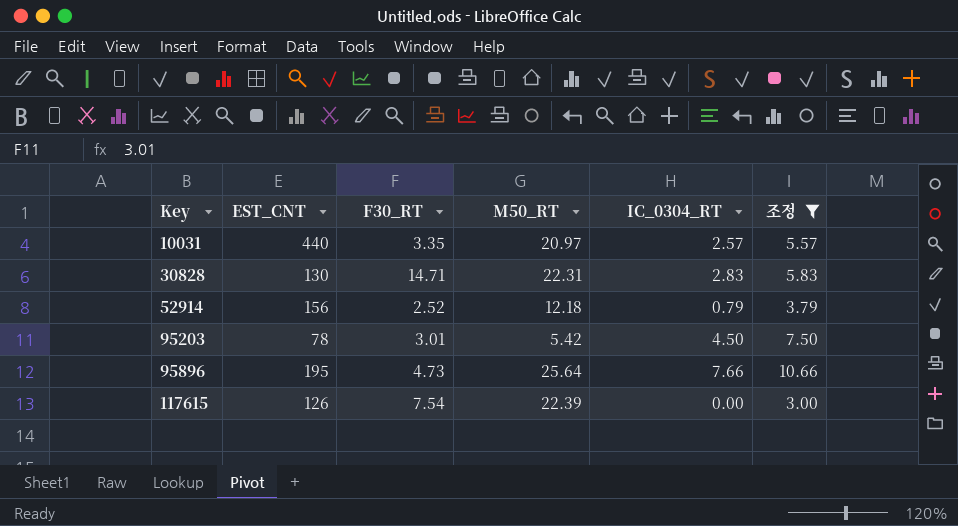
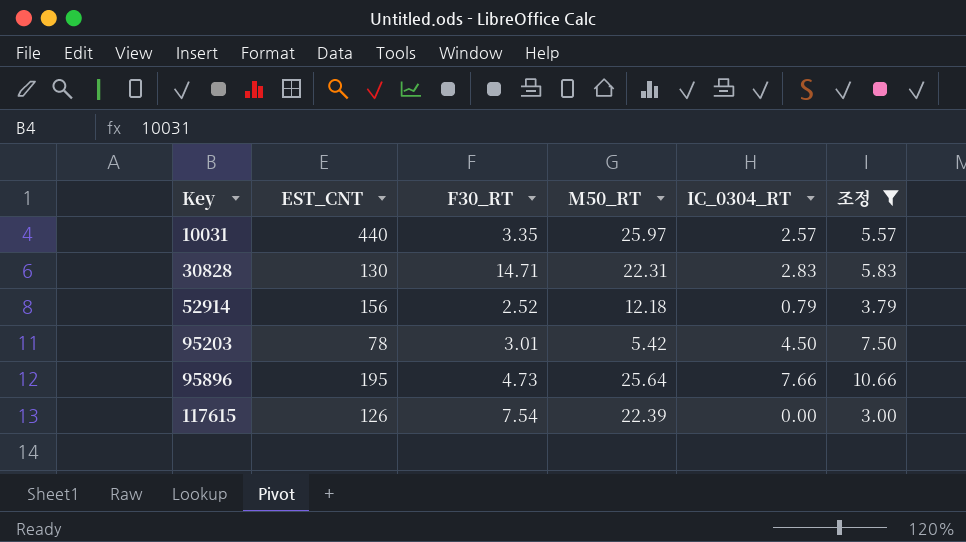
10031 | M50_RT: 20.97 -> 25.97

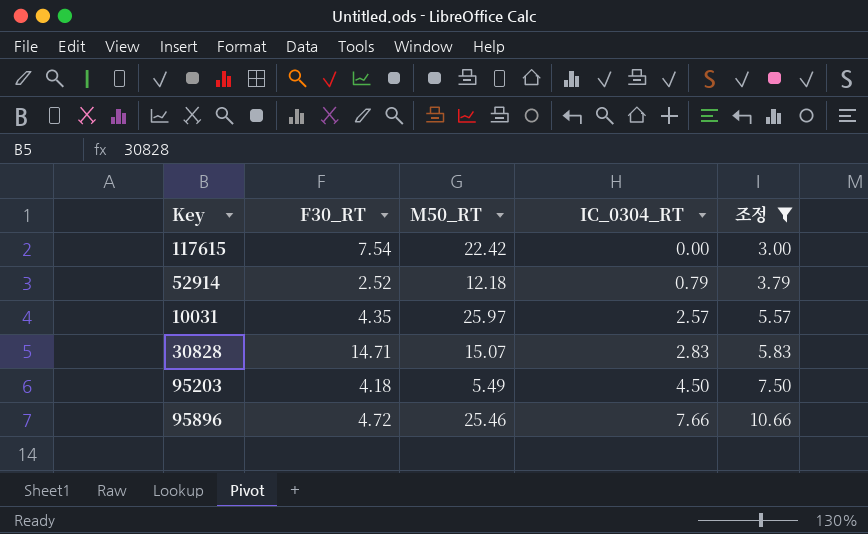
row order: Key ascending -> IC_0304_RT ascending
column EST_CNT | position: 2 -> none
117615 | M50_RT: 22.39 -> 22.42
10031 | F30_RT: 3.35 -> 4.35
30828 | M50_RT: 22.31 -> 15.07
95203 | F30_RT: 3.01 -> 4.18
95203 | M50_RT: 5.42 -> 5.49
95896 | F30_RT: 4.73 -> 4.72
95896 | M50_RT: 25.64 -> 25.46

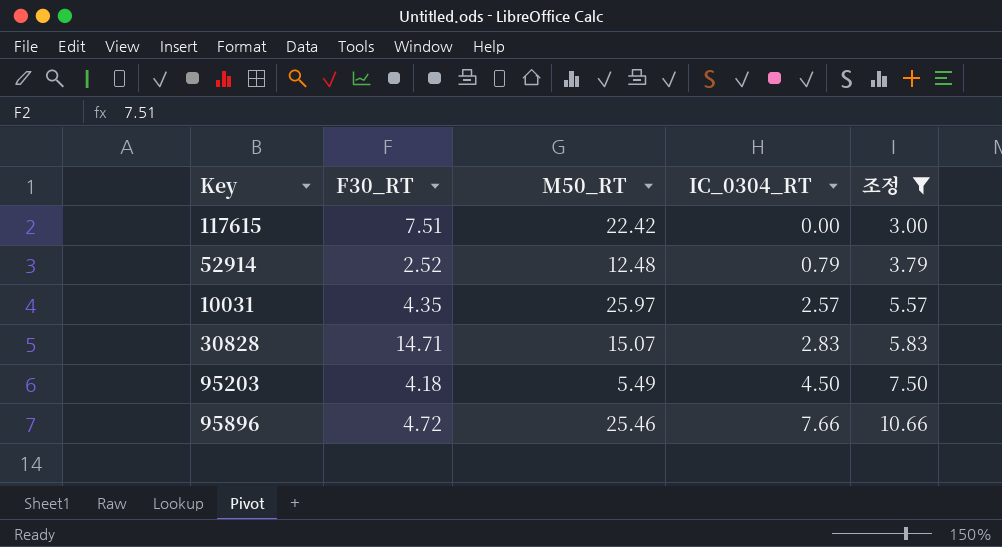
117615 | F30_RT: 7.54 -> 7.51
52914 | M50_RT: 12.18 -> 12.48

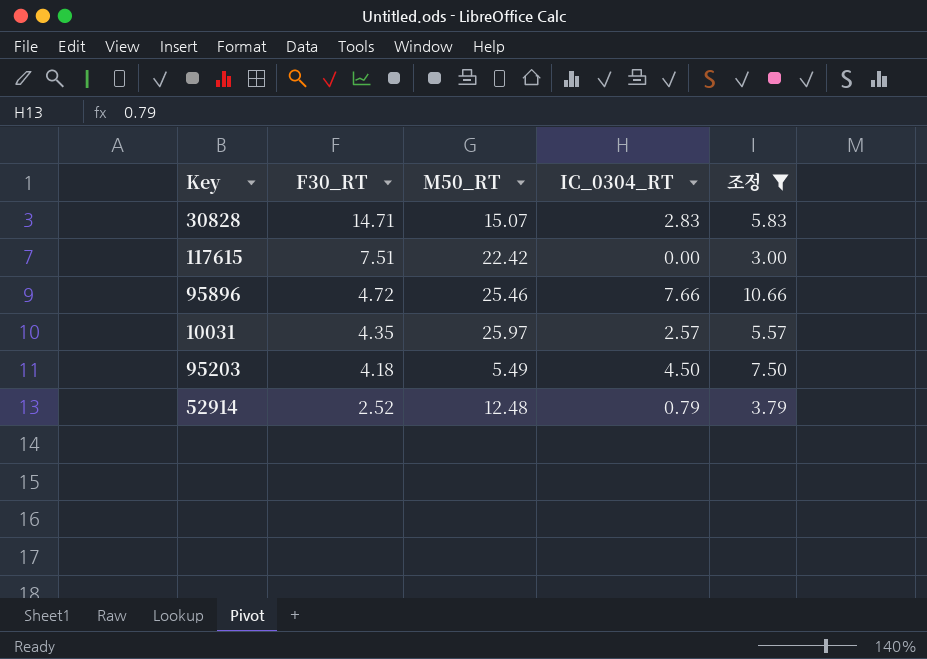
row order: IC_0304_RT ascending -> F30_RT descending

